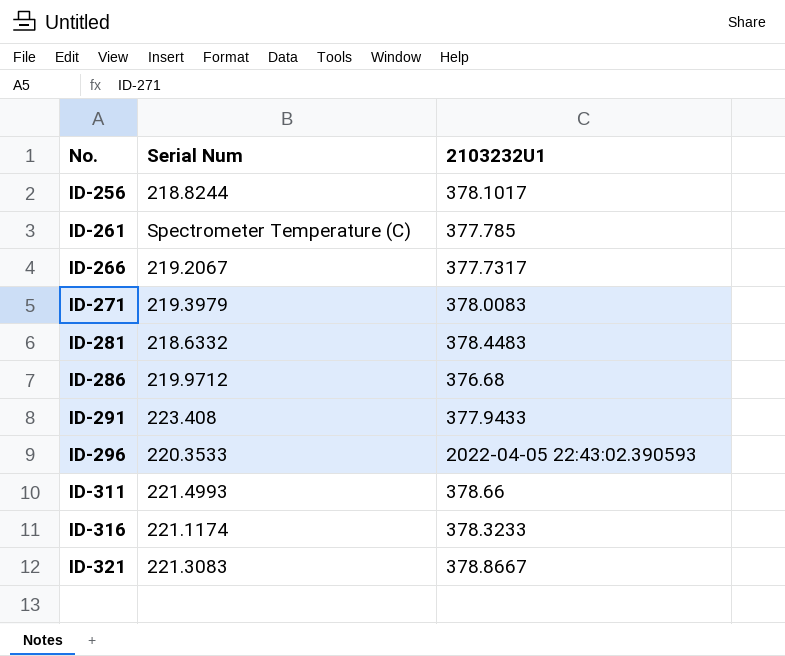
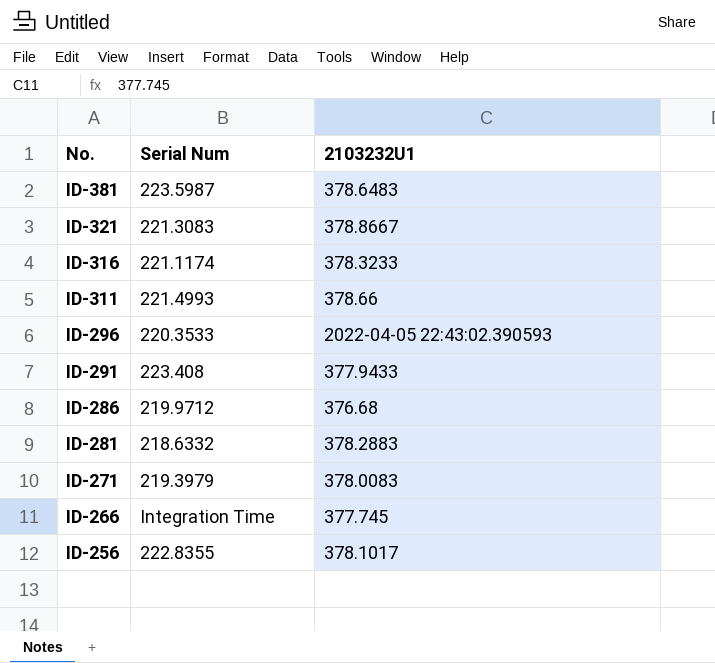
row order: No. ascending -> No. descending
row ID-261: Spectrometer Temperature (C) | 377.785 -> none
row ID-381: none -> 223.5987 | 378.6483
ID-281 | 2103232U1: 378.4483 -> 378.2883
ID-266 | Serial Num: 219.2067 -> Integration Time
ID-266 | 2103232U1: 377.7317 -> 377.745
ID-256 | Serial Num: 218.8244 -> 222.8355

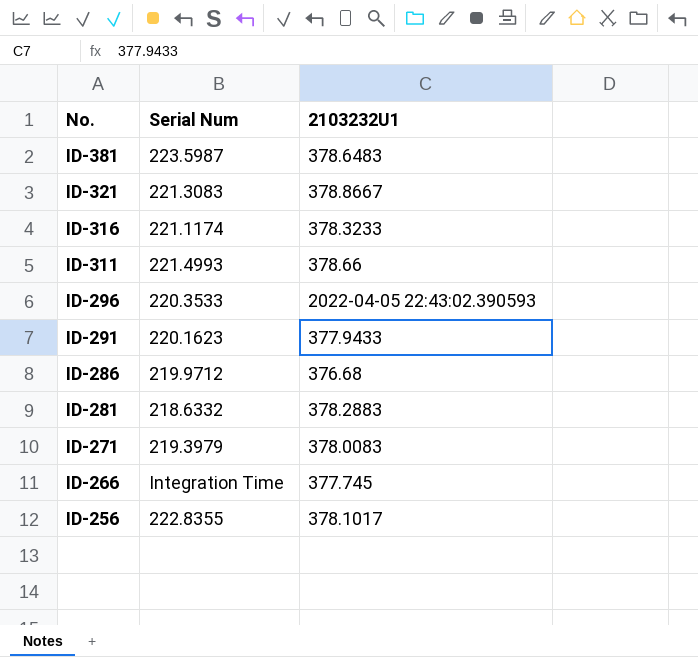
ID-291 | Serial Num: 223.408 -> 220.1623

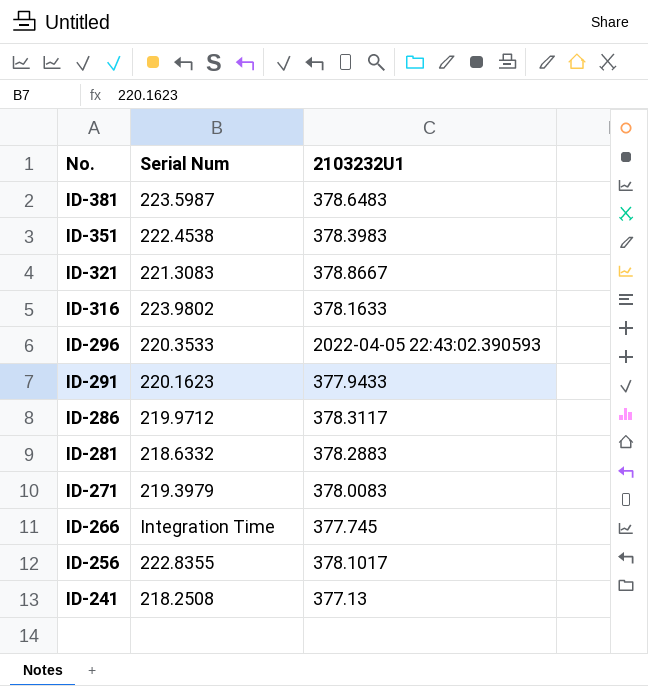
row ID-311: 221.4993 | 378.66 -> none
row ID-351: none -> 222.4538 | 378.3983
ID-316 | Serial Num: 221.1174 -> 223.9802
ID-316 | 2103232U1: 378.3233 -> 378.1633
ID-286 | 2103232U1: 376.68 -> 378.3117
row ID-241: none -> 218.2508 | 377.13

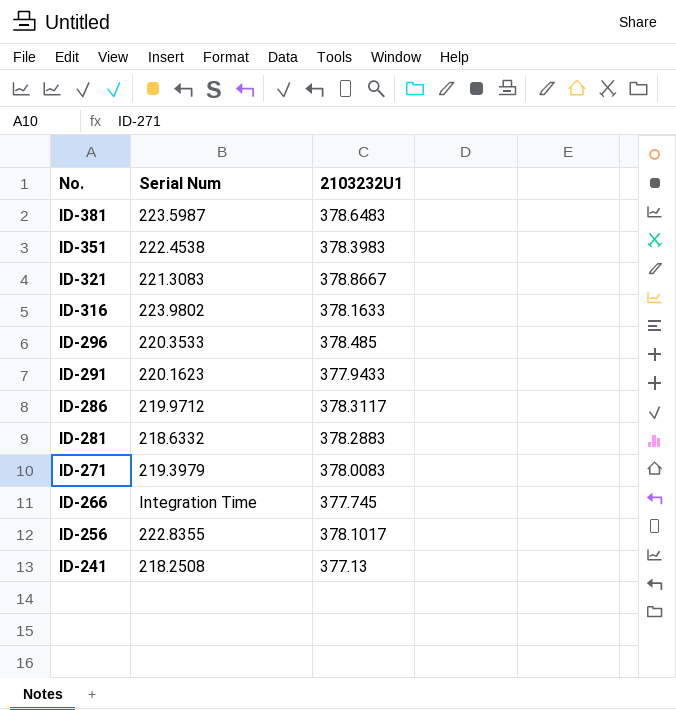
ID-296 | 2103232U1: 2022-04-05 22:43:02.390593 -> 378.485

